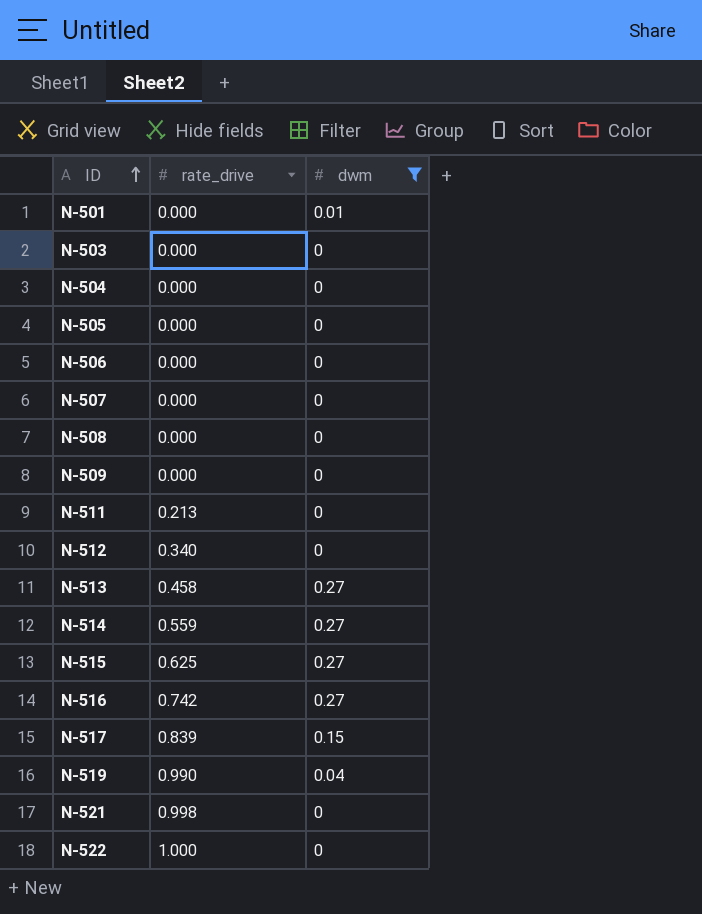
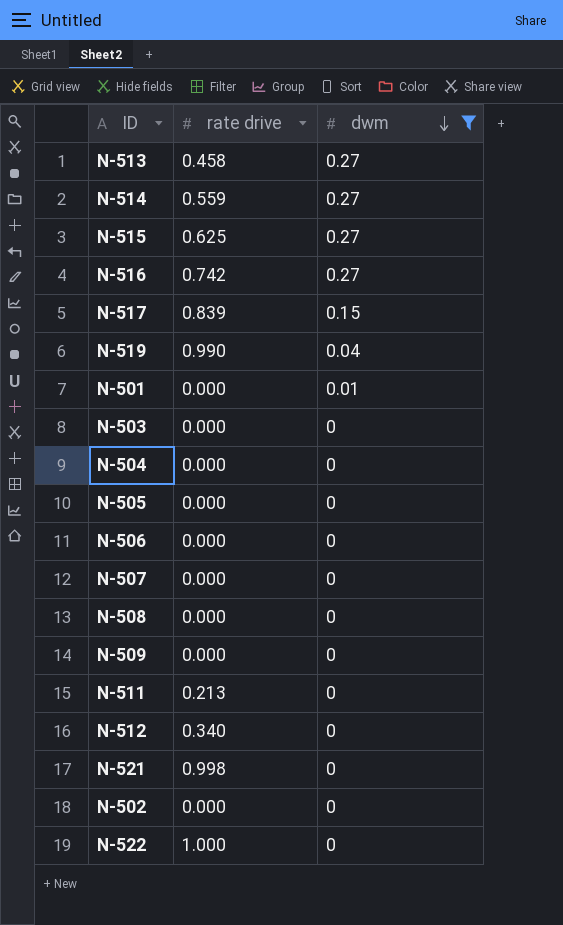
row order: ID ascending -> dwm descending
column name: rate_drive -> rate drive
row N-502: none -> 0.000 | 0

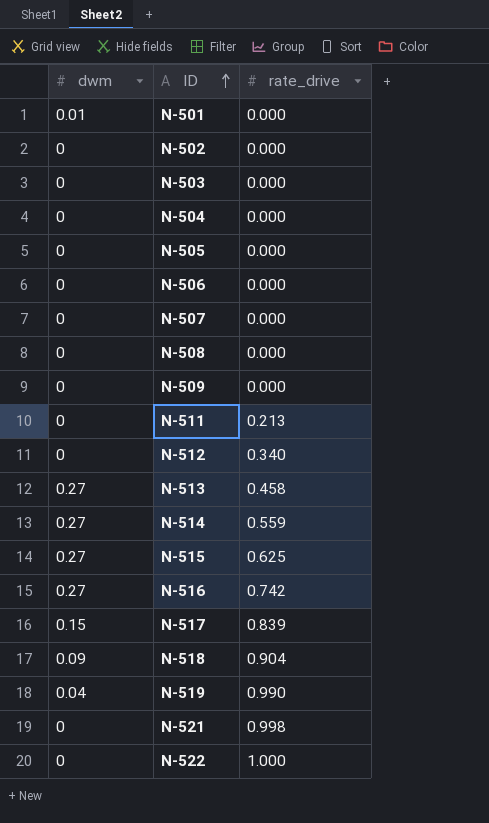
filter: dwm != 0.09 -> none
row order: dwm descending -> ID ascending
column dwm | position: 3 -> 1
column name: rate drive -> rate_drive

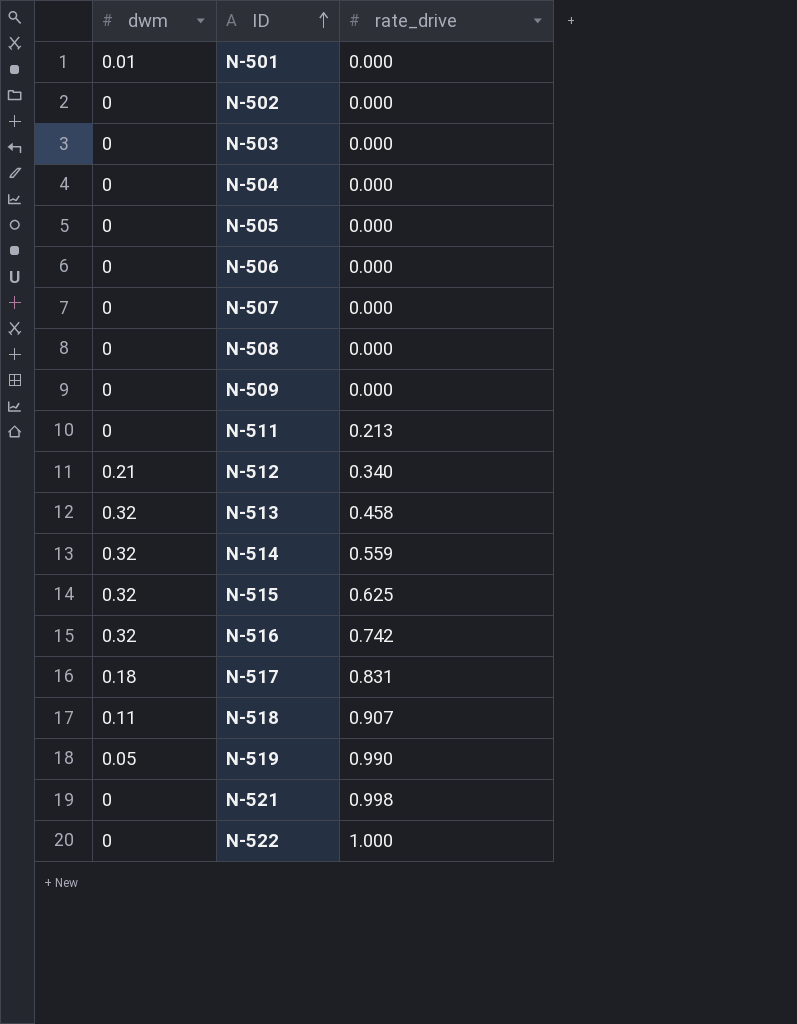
N-512 | dwm: 0 -> 0.21
N-513 | dwm: 0.27 -> 0.32
N-514 | dwm: 0.27 -> 0.32
N-515 | dwm: 0.27 -> 0.32
N-516 | dwm: 0.27 -> 0.32
N-517 | dwm: 0.15 -> 0.18
N-517 | rate_drive: 0.839 -> 0.831
N-518 | dwm: 0.09 -> 0.11
N-518 | rate_drive: 0.904 -> 0.907
N-519 | dwm: 0.04 -> 0.05

